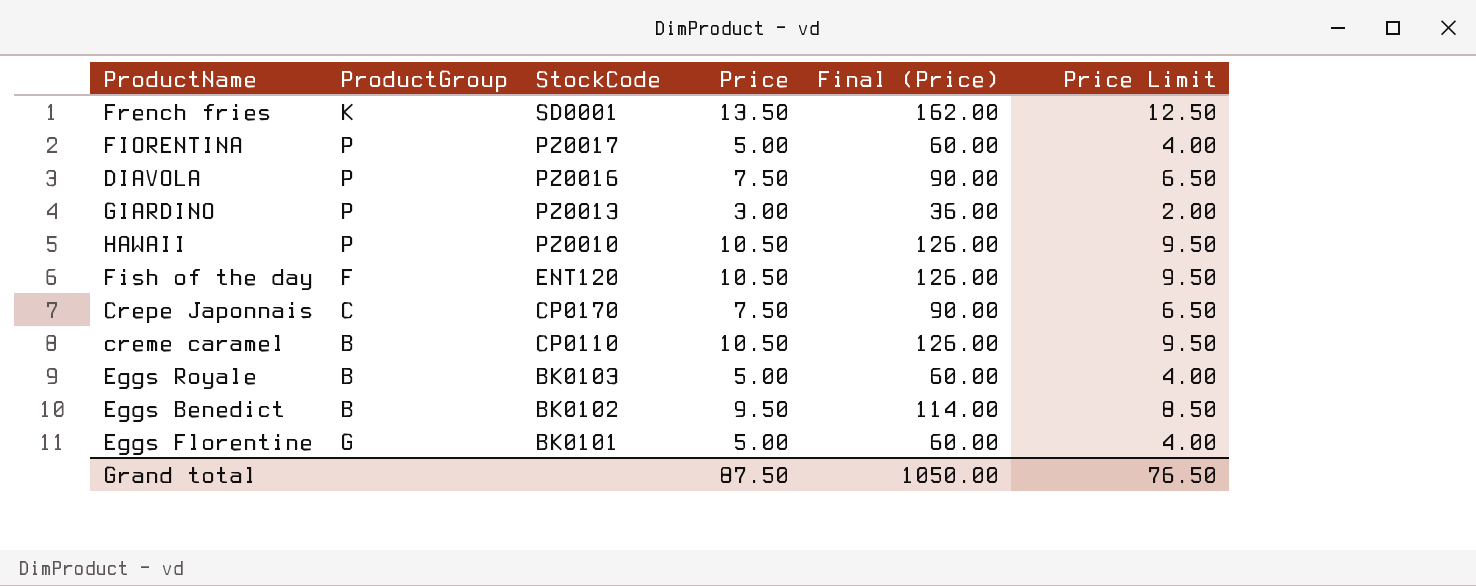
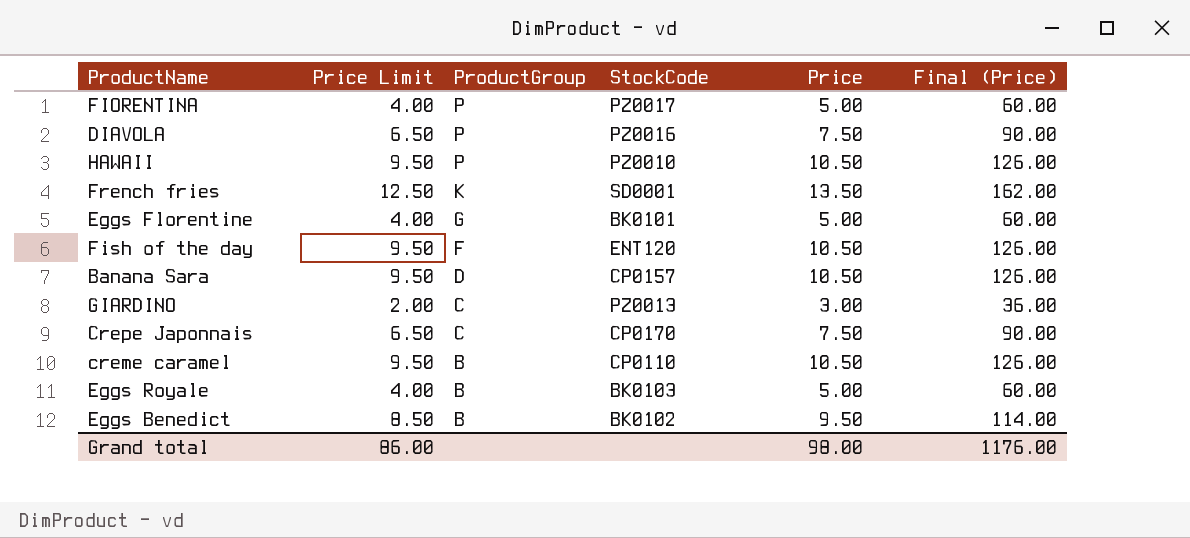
row order: StockCode descending -> ProductGroup descending
column Price Limit | position: 6 -> 2
row Banana Sara: none -> 9.50 | D | CP0157 | 10.50 | 126.00
GIARDINO | ProductGroup: P -> C
Grand total | Price Limit: 76.50 -> 86.00
Grand total | Price: 87.50 -> 98.00
Grand total | Final (Price): 1050.00 -> 1176.00

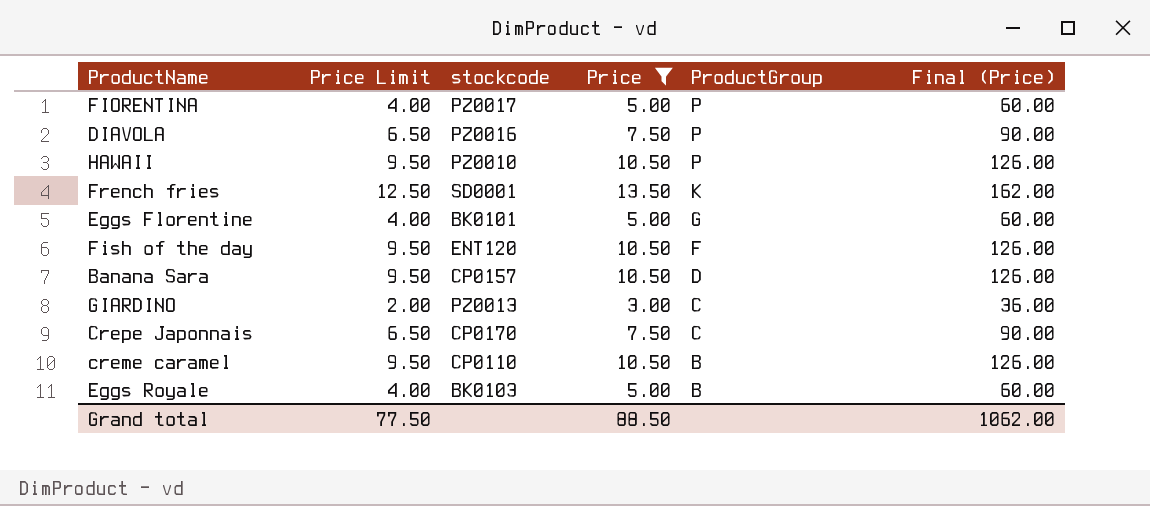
filter: none -> Price != 9.50
column name: StockCode -> stockcode
column ProductGroup | position: 3 -> 5
Grand total | Price Limit: 86.00 -> 77.50
Grand total | Price: 98.00 -> 88.50
Grand total | Final (Price): 1176.00 -> 1062.00

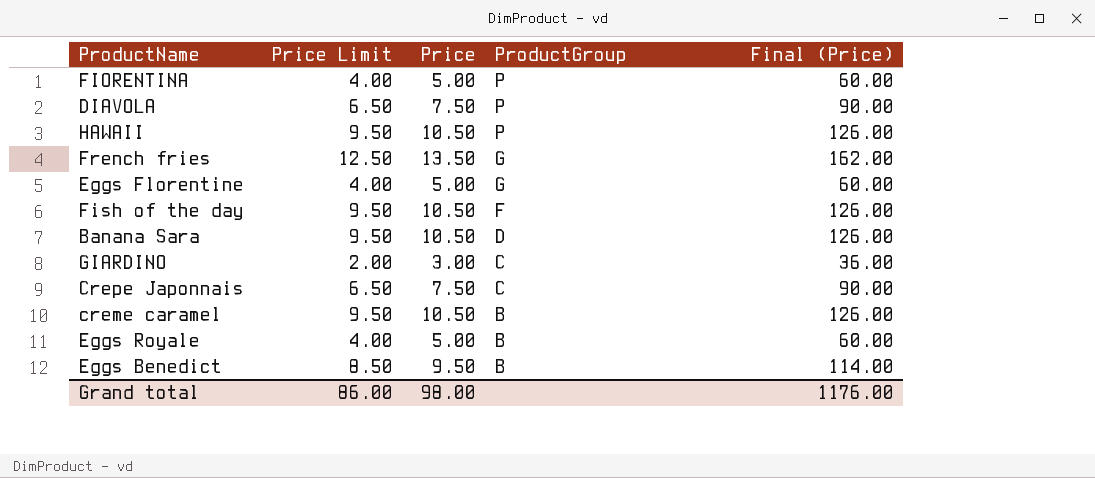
filter: Price != 9.50 -> none
column stockcode | position: 3 -> none
French fries | ProductGroup: K -> G
Grand total | Price Limit: 77.50 -> 86.00
Grand total | Price: 88.50 -> 98.00
Grand total | Final (Price): 1062.00 -> 1176.00

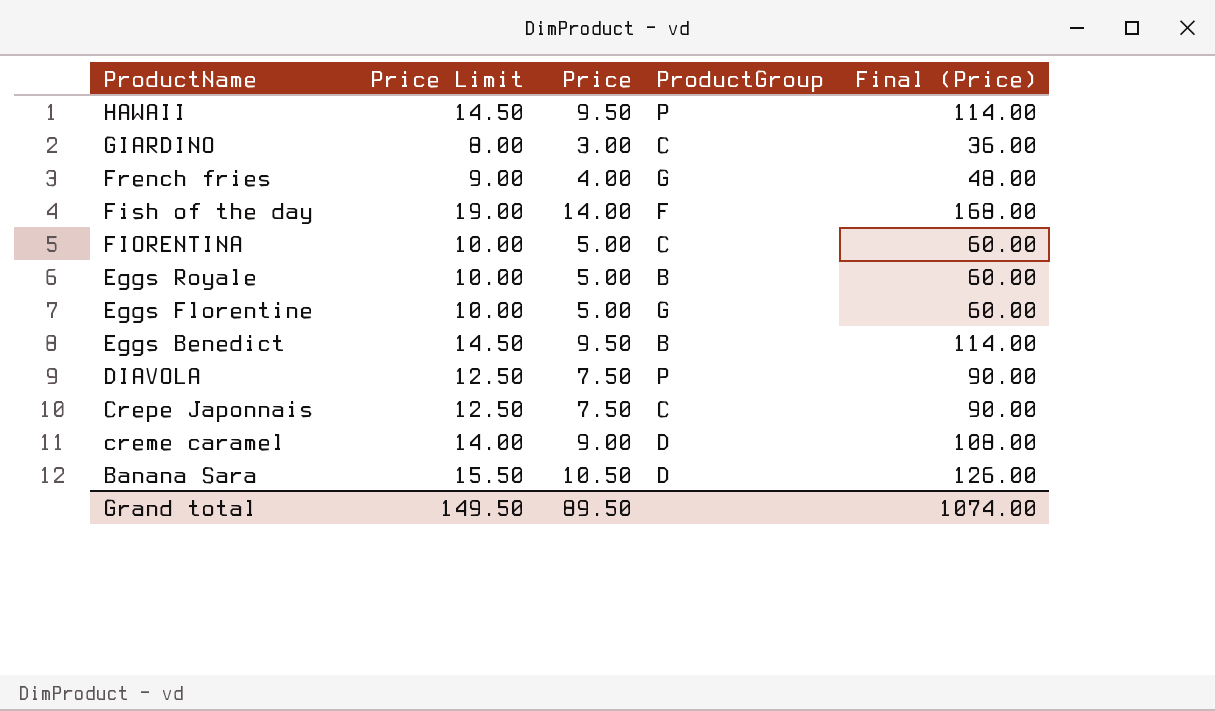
row order: ProductGroup descending -> ProductName descending
column Price Limit | formula: [Price] - 1 -> [Price] + 5
HAWAII | Price: 10.50 -> 9.50
HAWAII | Final (Price): 126.00 -> 114.00
French fries | Price: 13.50 -> 4.00
French fries | Final (Price): 162.00 -> 48.00
Fish of the day | Price: 10.50 -> 14.00
Fish of the day | Final (Price): 126.00 -> 168.00
FIORENTINA | ProductGroup: P -> C
creme caramel | Price: 10.50 -> 9.00
creme caramel | ProductGroup: B -> D
creme caramel | Final (Price): 126.00 -> 108.00
Grand total | Price Limit: 86.00 -> 149.50
Grand total | Price: 98.00 -> 89.50
Grand total | Final (Price): 1176.00 -> 1074.00

